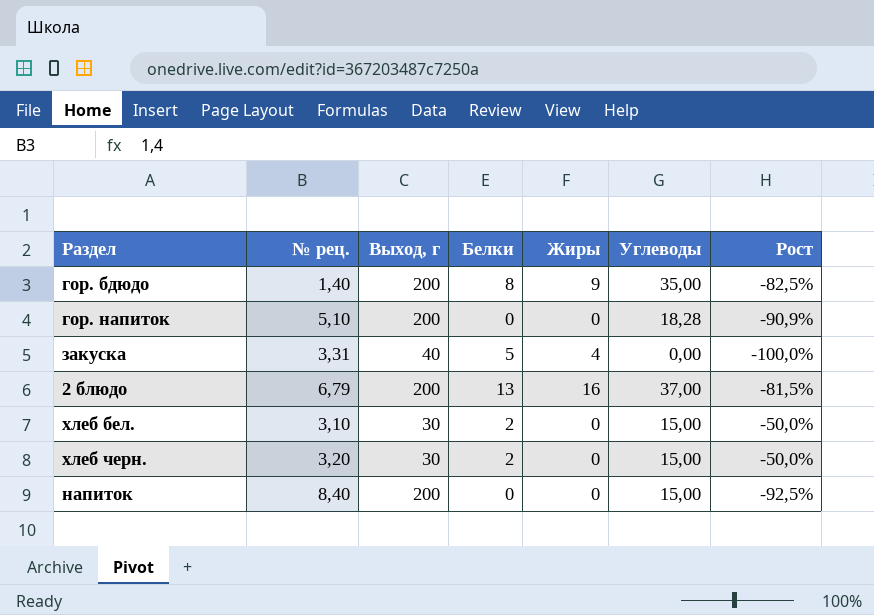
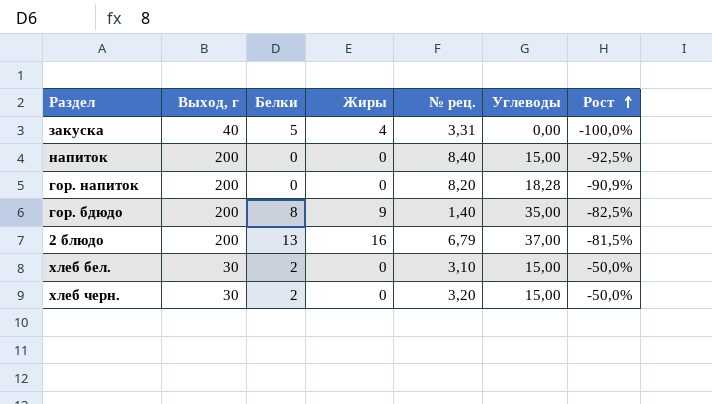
row order: none -> Рост ascending
column № рец. | position: 2 -> 5
гор. напиток | № рец.: 5,10 -> 8,20

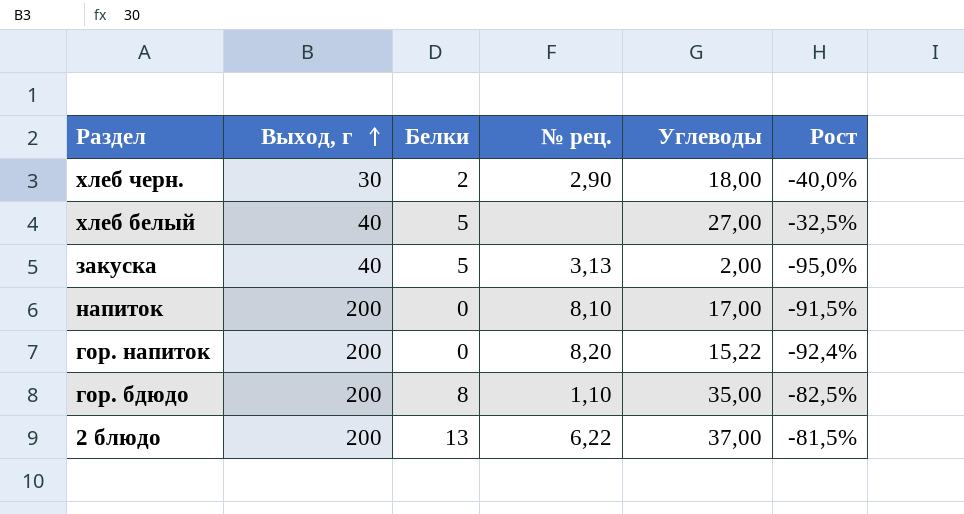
row order: Рост ascending -> Выход, г ascending
column Жиры | position: 4 -> none
row хлеб бел.: 30 | 2 | 0 | 3,10 | 15,00 | -50,0% -> none
хлеб черн. | № рец.: 3,20 -> 2,90
хлеб черн. | Углеводы: 15,00 -> 18,00
хлеб черн. | Рост: -50,0% -> -40,0%
row хлеб белый: none -> 40 | 5 | none | 27,00 | -32,5%
закуска | № рец.: 3,31 -> 3,13
закуска | Углеводы: 0,00 -> 2,00
закуска | Рост: -100,0% -> -95,0%
напиток | № рец.: 8,40 -> 8,10
напиток | Углеводы: 15,00 -> 17,00
напиток | Рост: -92,5% -> -91,5%
гор. напиток | Углеводы: 18,28 -> 15,22
гор. напиток | Рост: -90,9% -> -92,4%
гор. бдюдо | № рец.: 1,40 -> 1,10
2 блюдо | № рец.: 6,79 -> 6,22

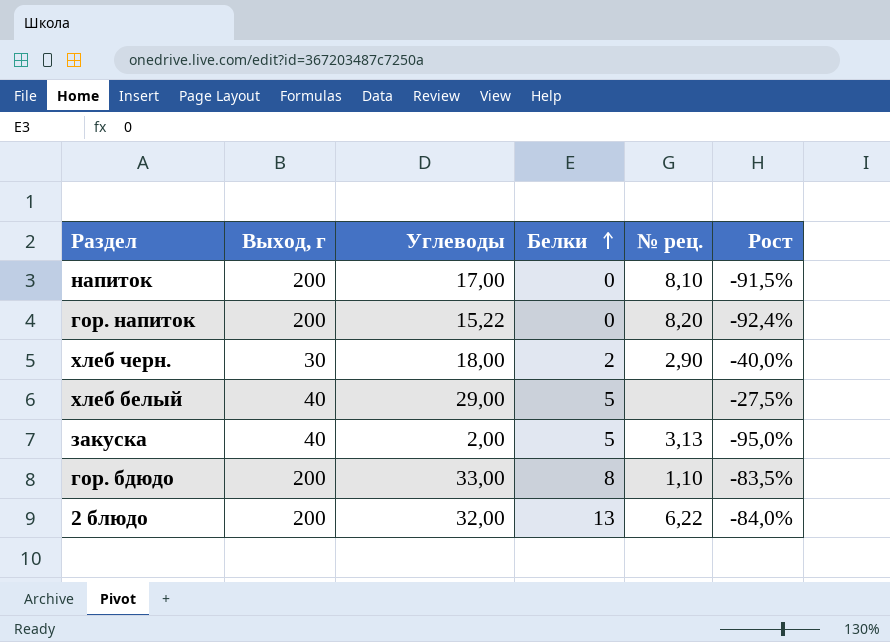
row order: Выход, г ascending -> Белки ascending
column Углеводы | position: 5 -> 3
хлеб белый | Углеводы: 27,00 -> 29,00
хлеб белый | Рост: -32,5% -> -27,5%
гор. бдюдо | Углеводы: 35,00 -> 33,00
гор. бдюдо | Рост: -82,5% -> -83,5%
2 блюдо | Углеводы: 37,00 -> 32,00
2 блюдо | Рост: -81,5% -> -84,0%

